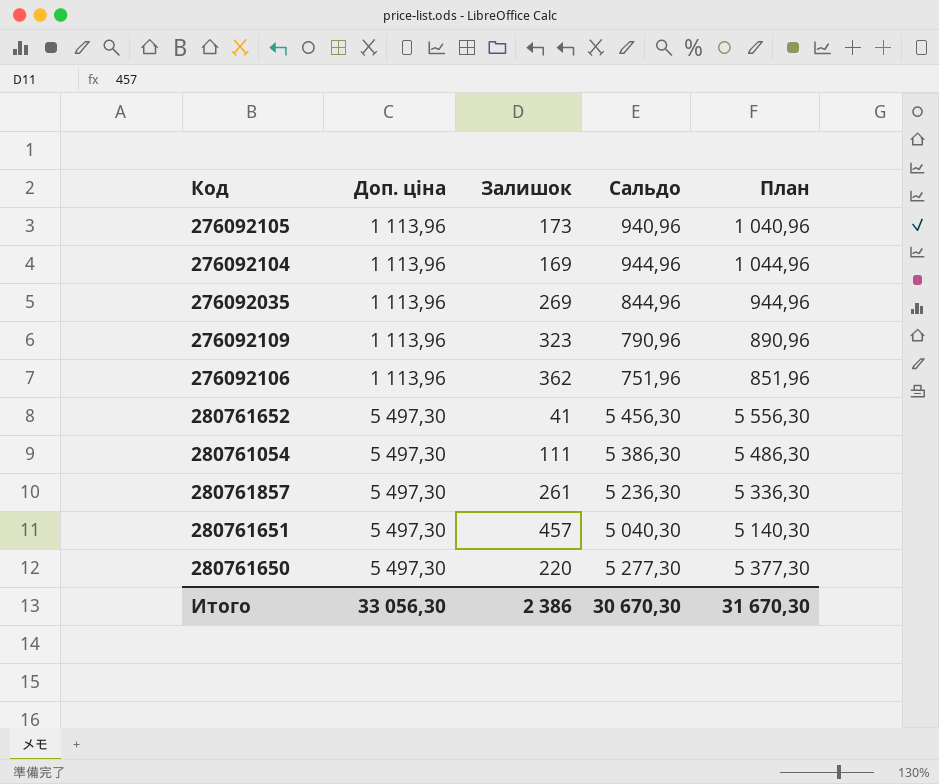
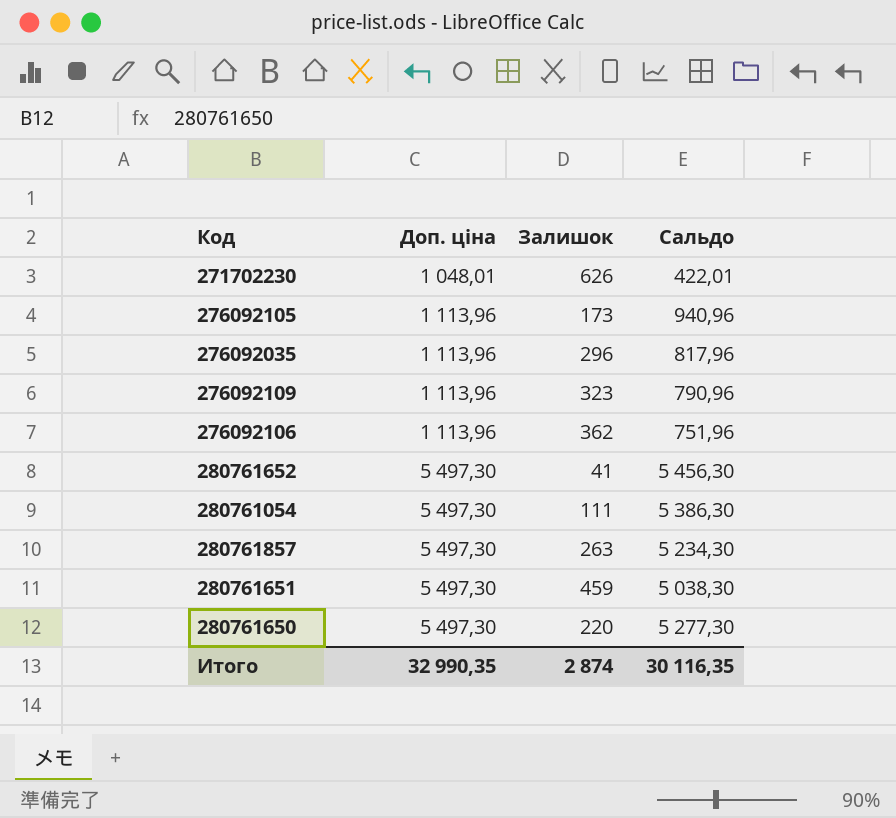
column План | formula: [Сальдо] + 100 -> none
row 276092104: 1 113,96 | 169 | 944,96 | 1 044,96 -> none
row 271702230: none -> 1 048,01 | 626 | 422,01
276092035 | Залишок: 269 -> 296
276092035 | Сальдо: 844,96 -> 817,96
280761857 | Залишок: 261 -> 263
280761857 | Сальдо: 5 236,30 -> 5 234,30
280761651 | Залишок: 457 -> 459
280761651 | Сальдо: 5 040,30 -> 5 038,30
Итого | Доп. ціна: 33 056,30 -> 32 990,35
Итого | Залишок: 2 386 -> 2 874
Итого | Сальдо: 30 670,30 -> 30 116,35

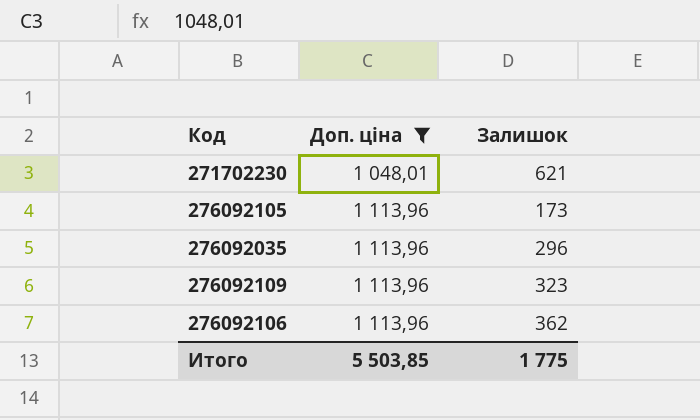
filter: none -> Доп. ціна != 5 497,30
column Сальдо | formula: [Доп. ціна] - [Залишок] -> none
271702230 | Залишок: 626 -> 621
Итого | Доп. ціна: 32 990,35 -> 5 503,85
Итого | Залишок: 2 874 -> 1 775

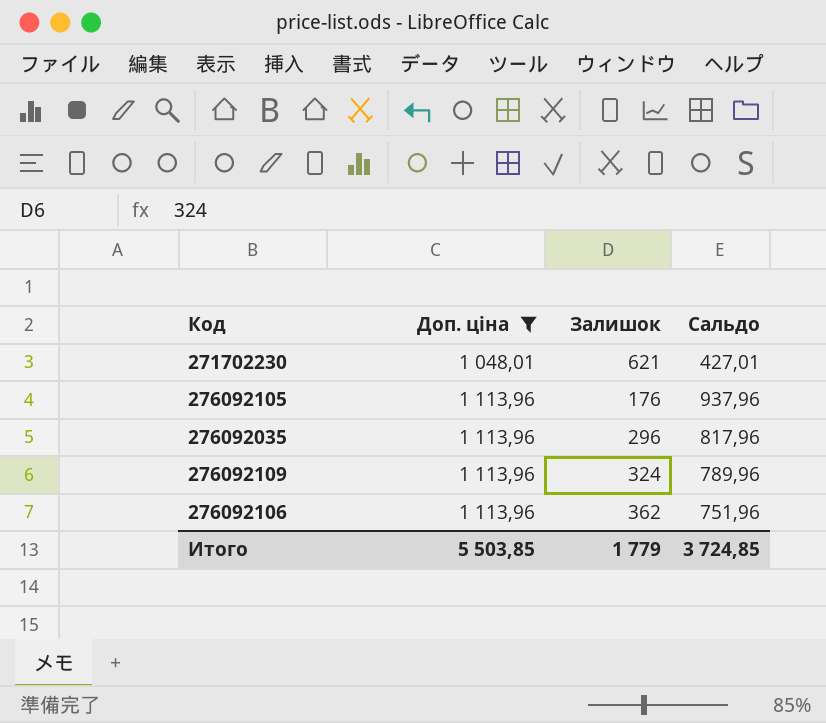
column Сальдо | formula: none -> [Доп. ціна] - [Залишок]
276092105 | Залишок: 173 -> 176
276092109 | Залишок: 323 -> 324
Итого | Залишок: 1 775 -> 1 779

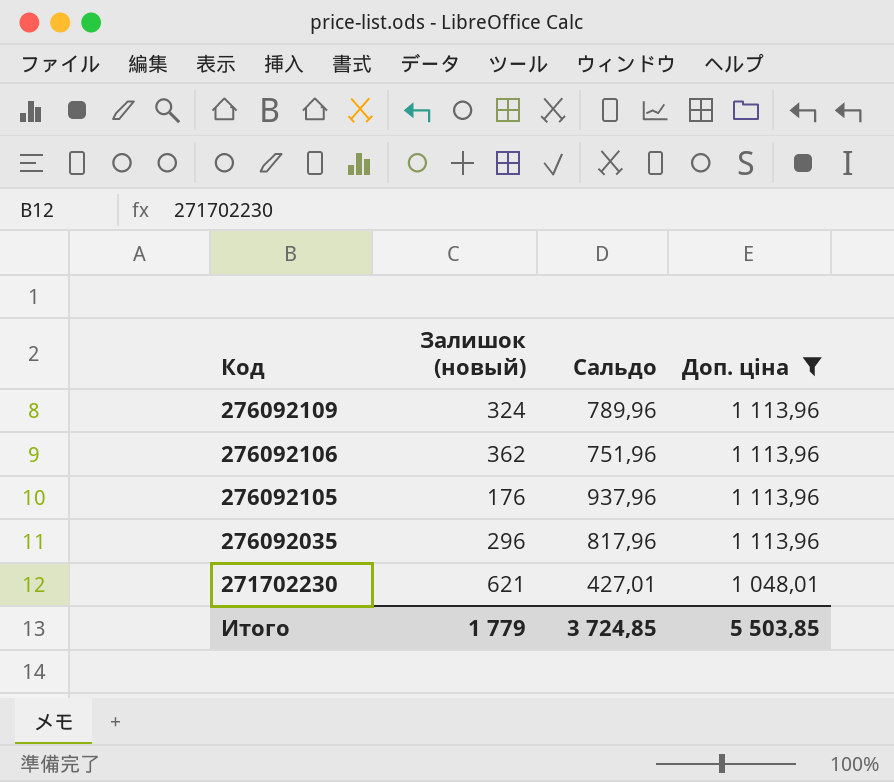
row order: Доп. ціна ascending -> Код descending
column name: Залишок -> Залишок (новый)
column Доп. ціна | position: 2 -> 4

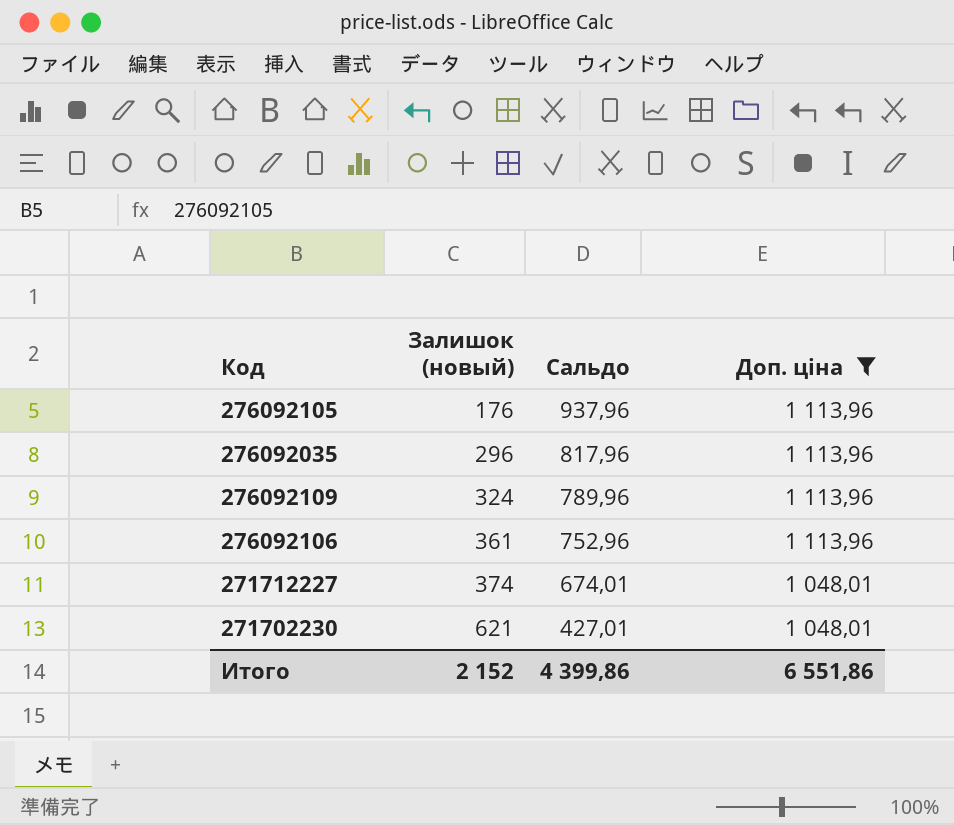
row order: Код descending -> Залишок (новый) ascending
276092106 | Залишок (новый): 362 -> 361
276092106 | Сальдо: 751,96 -> 752,96
row 271712227: none -> 374 | 674,01 | 1 048,01
Итого | Залишок (новый): 1 779 -> 2 152
Итого | Сальдо: 3 724,85 -> 4 399,86
Итого | Доп. ціна: 5 503,85 -> 6 551,86

